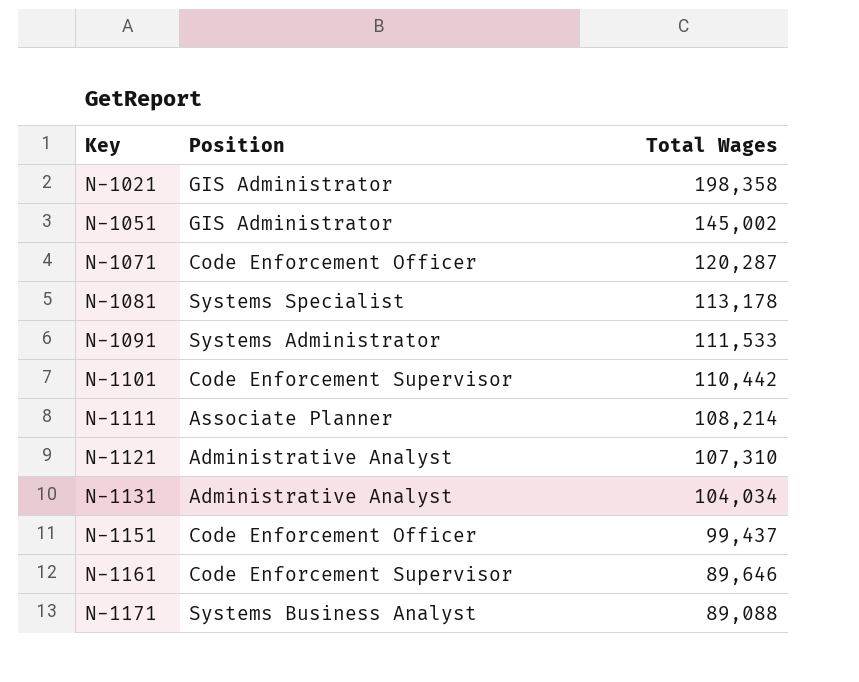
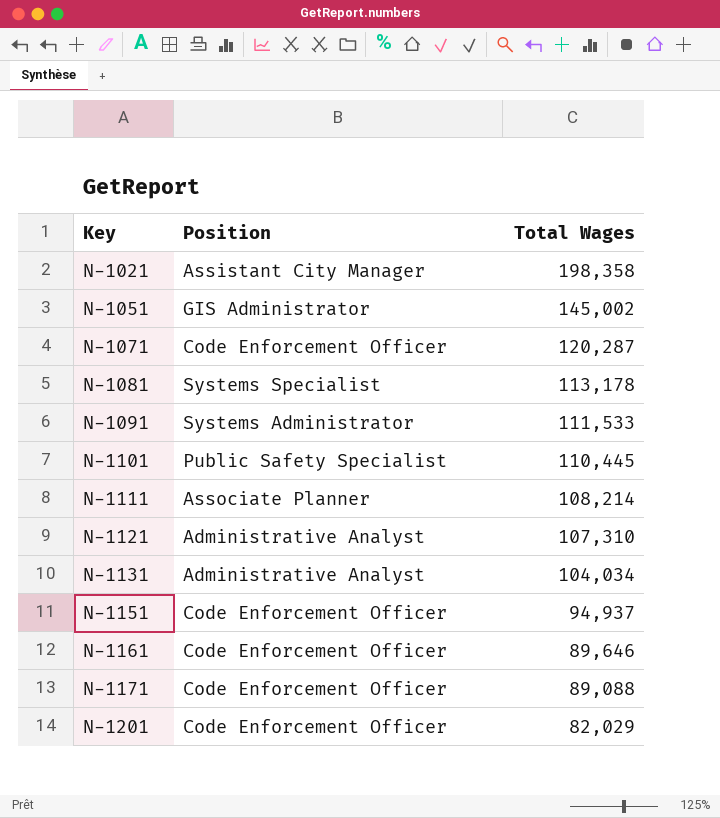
N-1021 | Position: GIS Administrator -> Assistant City Manager
N-1101 | Position: Code Enforcement Supervisor -> Public Safety Specialist
N-1101 | Total Wages: 110,442 -> 110,445
N-1151 | Total Wages: 99,437 -> 94,937
N-1161 | Position: Code Enforcement Supervisor -> Code Enforcement Officer
N-1171 | Position: Systems Business Analyst -> Code Enforcement Officer
row N-1201: none -> Code Enforcement Officer | 82,029

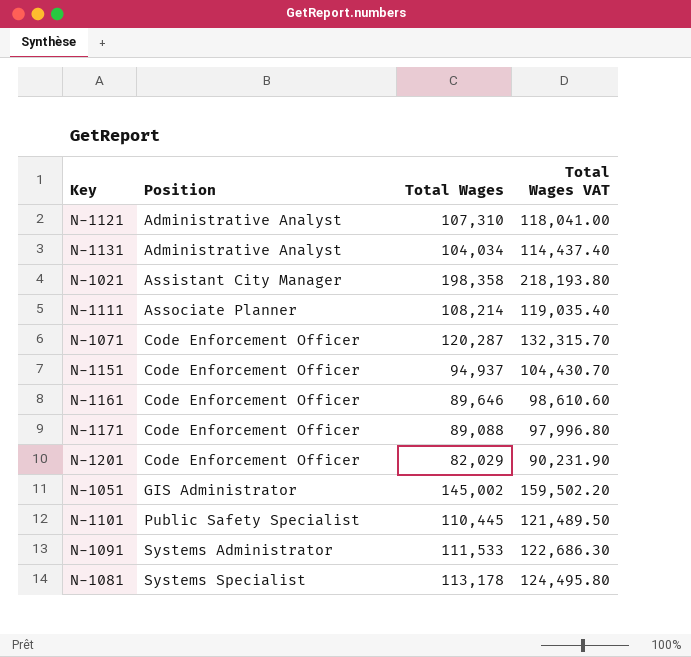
row order: Key ascending -> Position ascending
column Total Wages VAT | formula: none -> [Total Wages] * 1.1

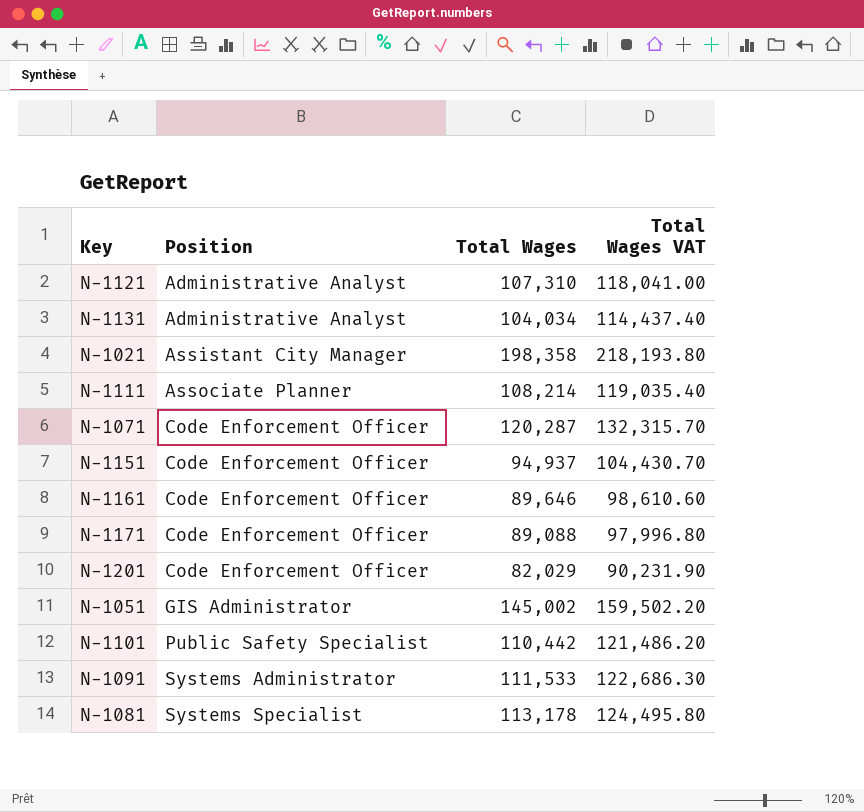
N-1101 | Total Wages: 110,445 -> 110,442
N-1101 | Total Wages VAT: 121,489.50 -> 121,486.20

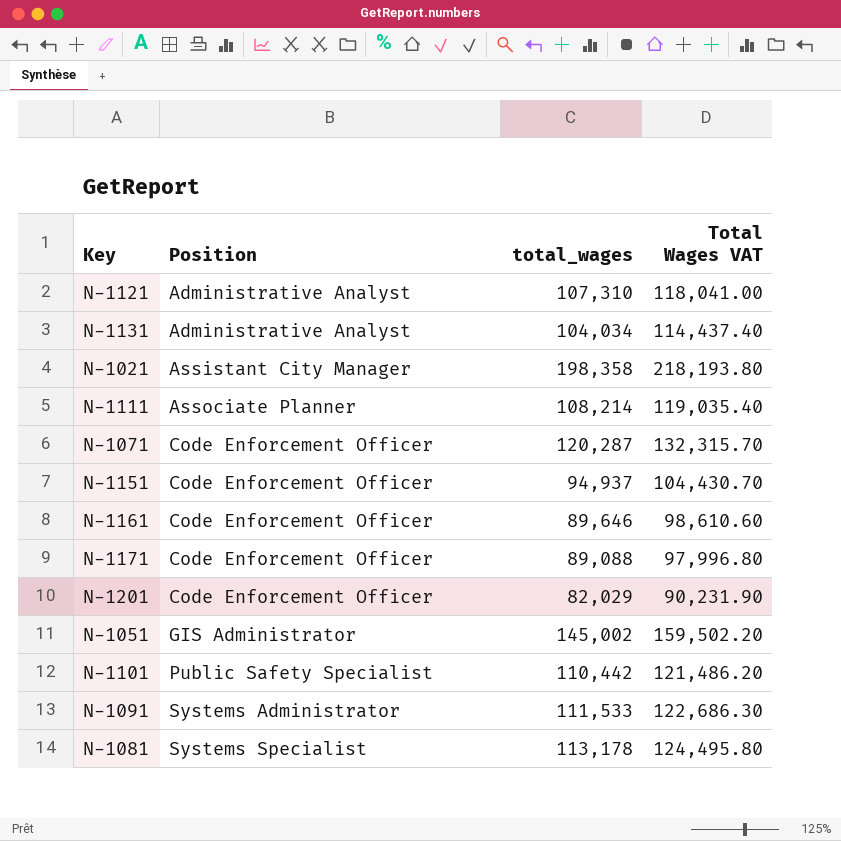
column name: Total Wages -> total_wages

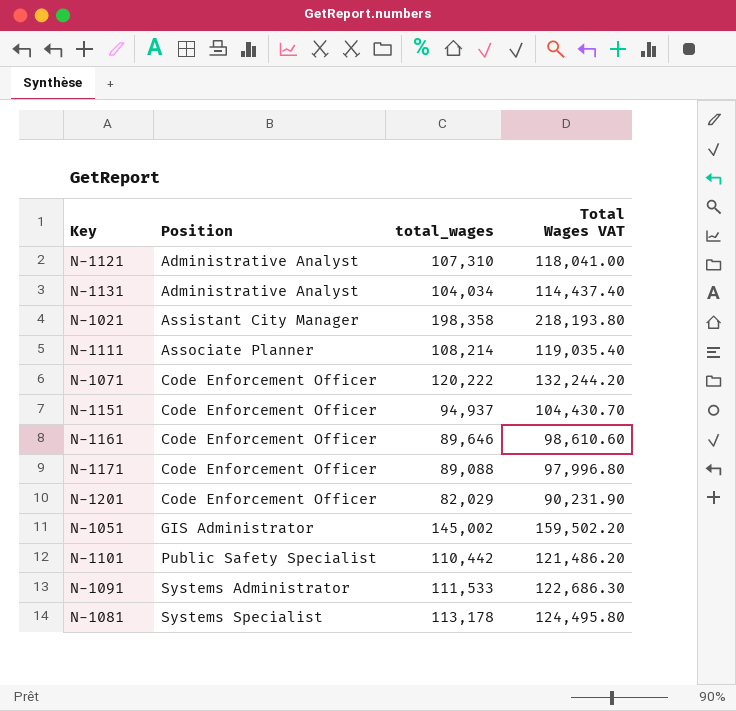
N-1071 | total_wages: 120,287 -> 120,222
N-1071 | Total Wages VAT: 132,315.70 -> 132,244.20

